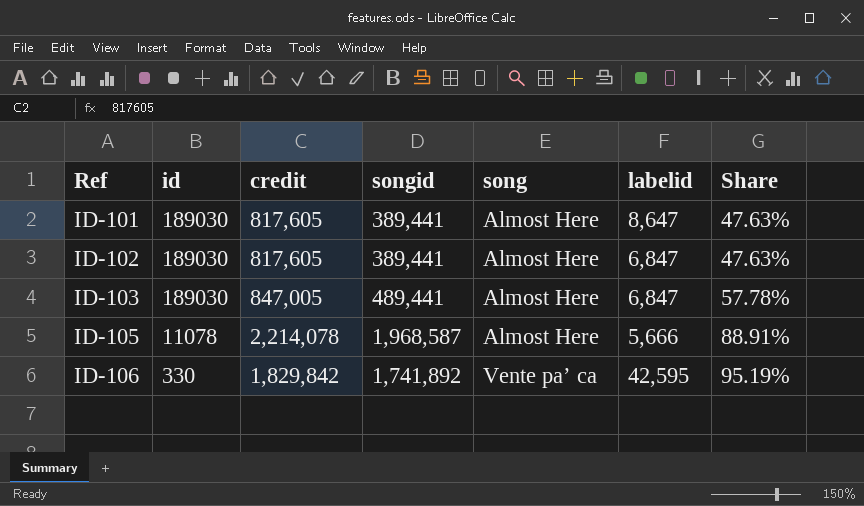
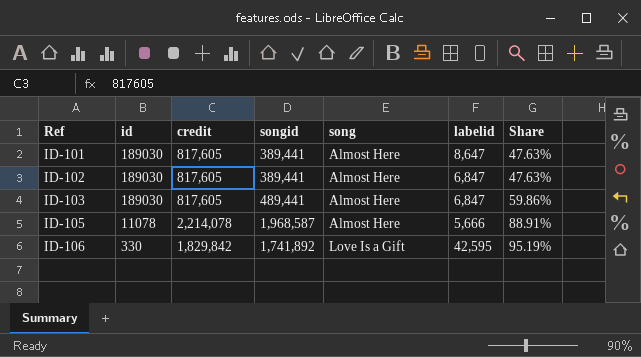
ID-103 | credit: 847,005 -> 817,605
ID-103 | Share: 57.78% -> 59.86%
ID-106 | song: Vente pa’ ca -> Love Is a Gift

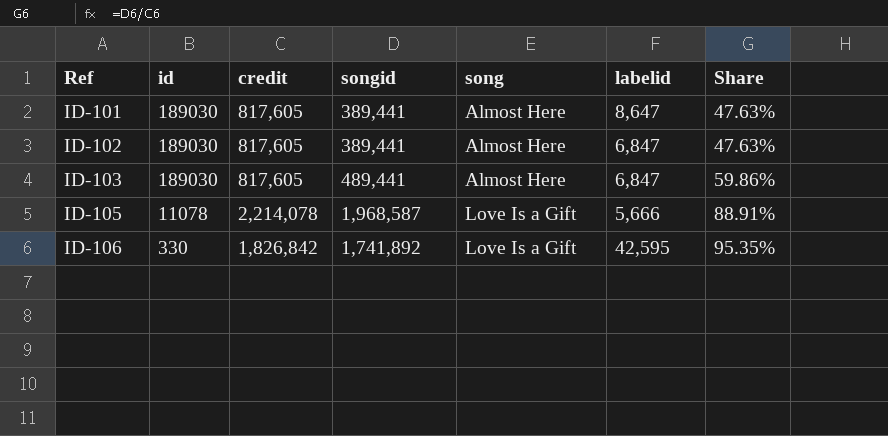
ID-105 | song: Almost Here -> Love Is a Gift
ID-106 | credit: 1,829,842 -> 1,826,842
ID-106 | Share: 95.19% -> 95.35%

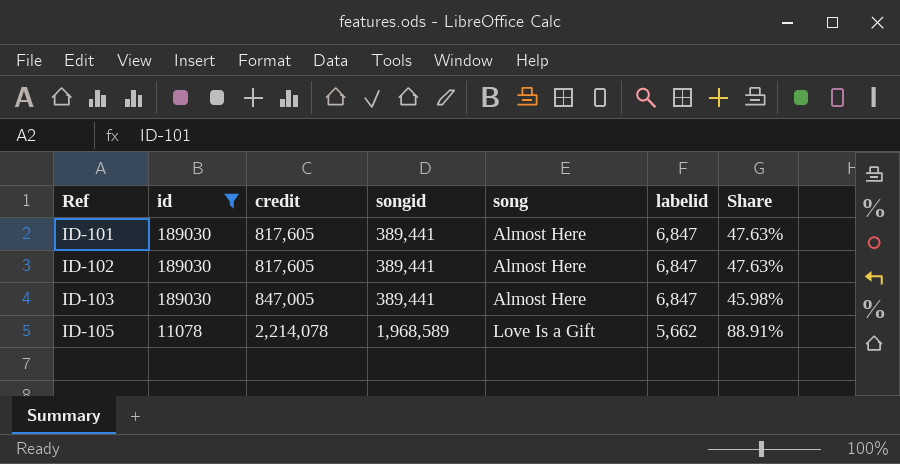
filter: none -> id != 330
ID-101 | labelid: 8,647 -> 6,847
ID-103 | credit: 817,605 -> 847,005
ID-103 | songid: 489,441 -> 389,441
ID-103 | Share: 59.86% -> 45.98%
ID-105 | songid: 1,968,587 -> 1,968,589
ID-105 | labelid: 5,666 -> 5,662

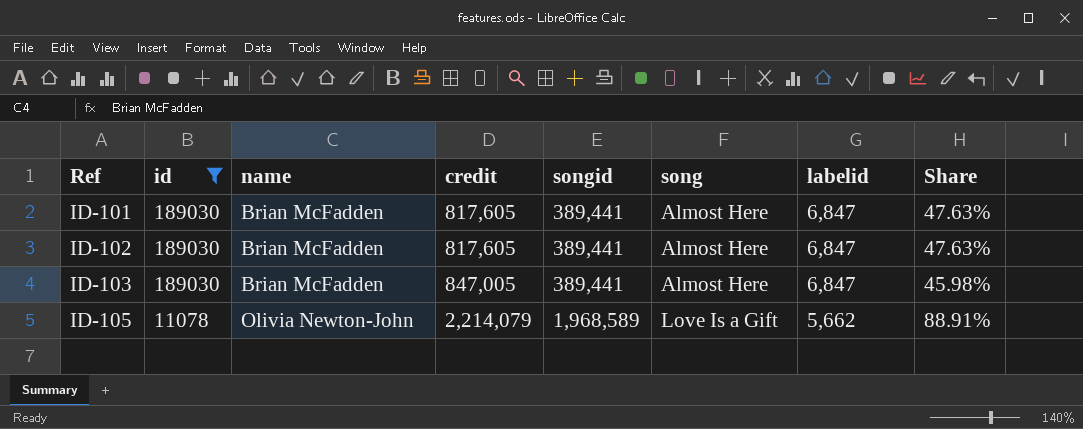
column name | position: none -> 3
ID-105 | credit: 2,214,078 -> 2,214,079

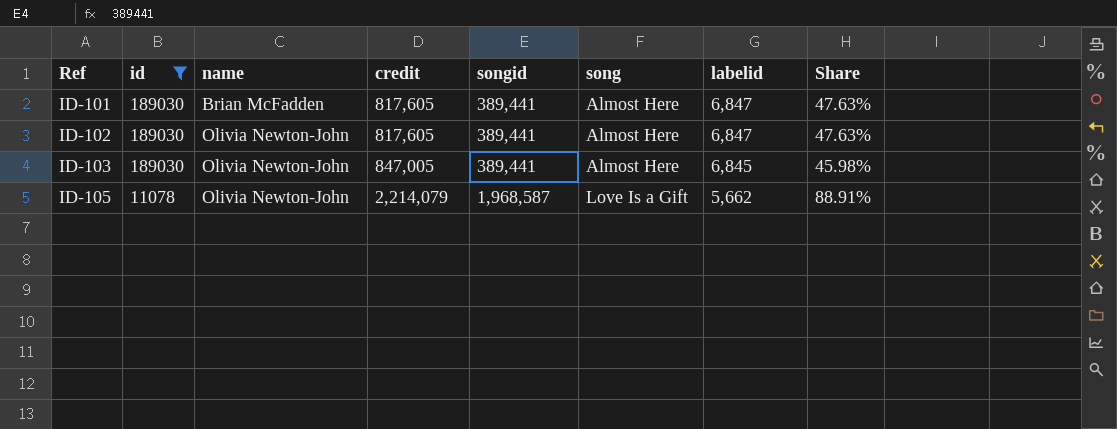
ID-102 | name: Brian McFadden -> Olivia Newton‐John
ID-103 | name: Brian McFadden -> Olivia Newton‐John
ID-103 | labelid: 6,847 -> 6,845
ID-105 | songid: 1,968,589 -> 1,968,587

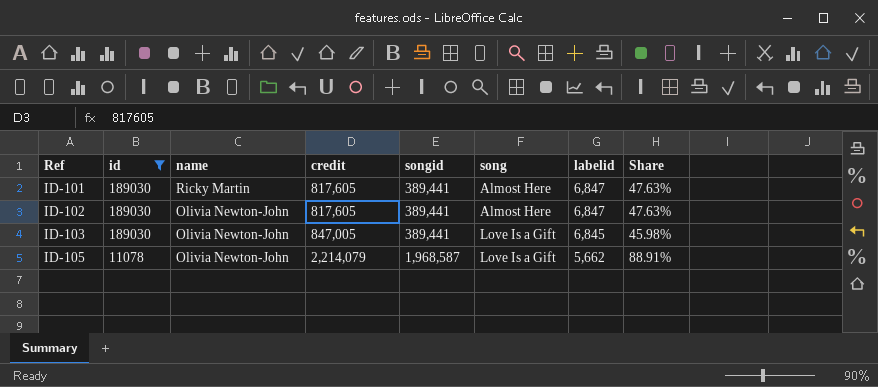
ID-101 | name: Brian McFadden -> Ricky Martin
ID-103 | song: Almost Here -> Love Is a Gift

